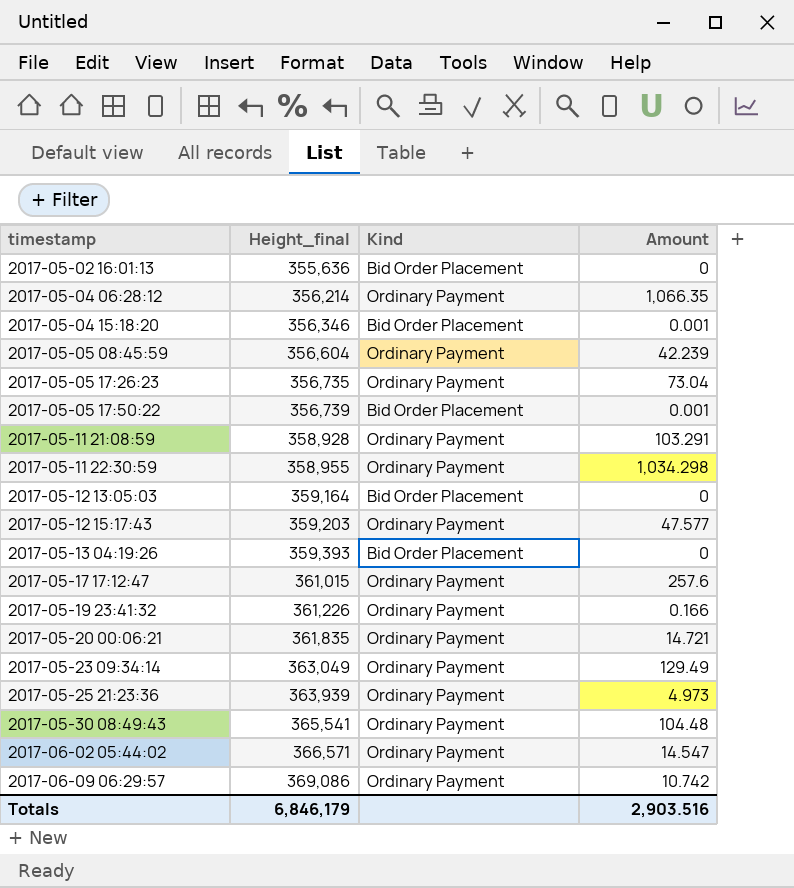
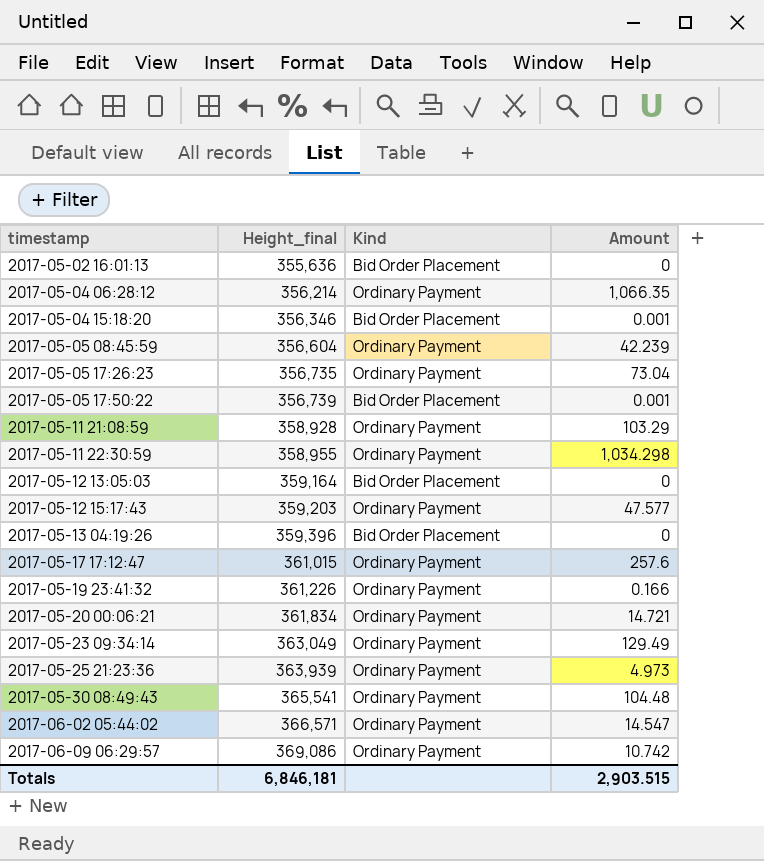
2017-05-11 21:08:59 | Amount: 103.291 -> 103.29
2017-05-13 04:19:26 | Height_final: 359,393 -> 359,396
2017-05-20 00:06:21 | Height_final: 361,835 -> 361,834
Totals | Height_final: 6,846,179 -> 6,846,181
Totals | Amount: 2,903.516 -> 2,903.515

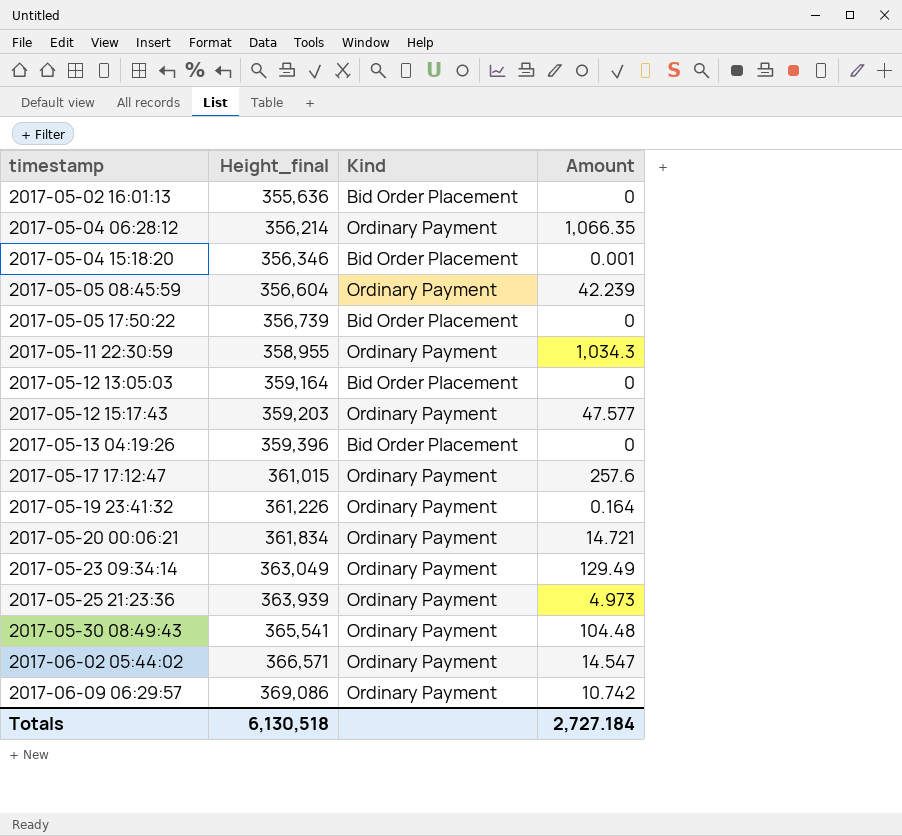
row 2017-05-05 17:26:23: 356,735 | Ordinary Payment | 73.04 -> none
row 2017-05-11 21:08:59: 358,928 | Ordinary Payment | 103.29 -> none
2017-05-05 17:50:22 | Amount: 0.001 -> 0
2017-05-11 22:30:59 | Amount: 1,034.298 -> 1,034.3
2017-05-19 23:41:32 | Amount: 0.166 -> 0.164
Totals | Height_final: 6,846,181 -> 6,130,518
Totals | Amount: 2,903.515 -> 2,727.184

